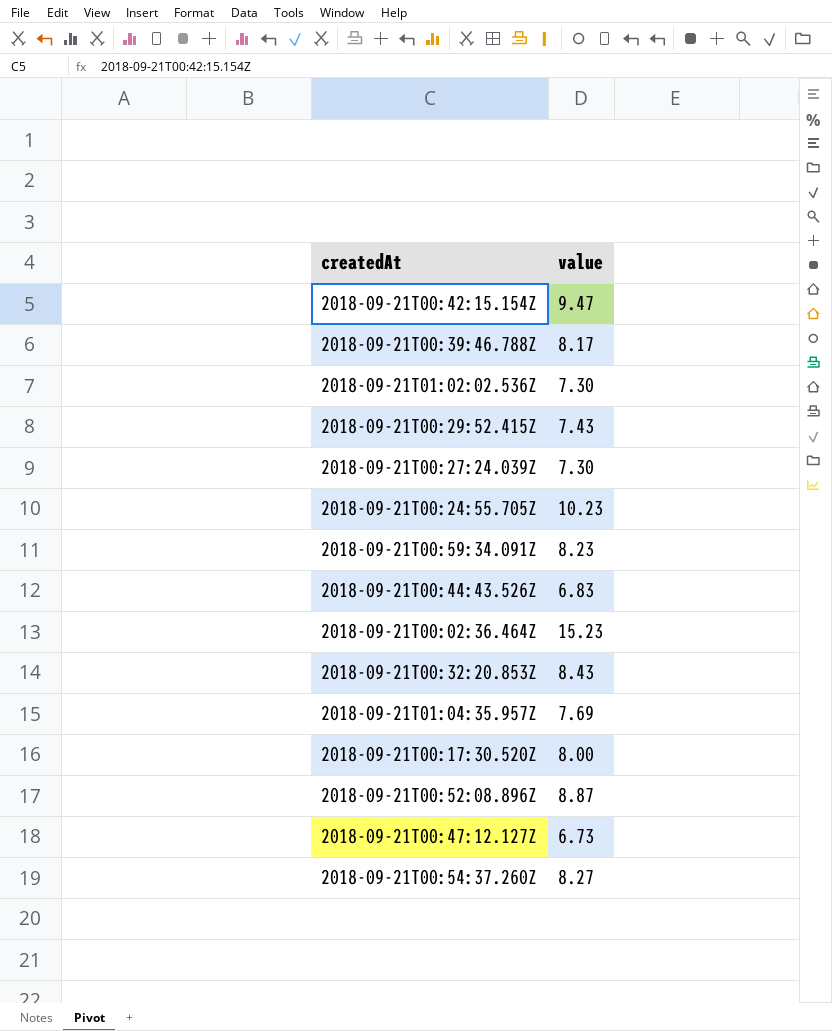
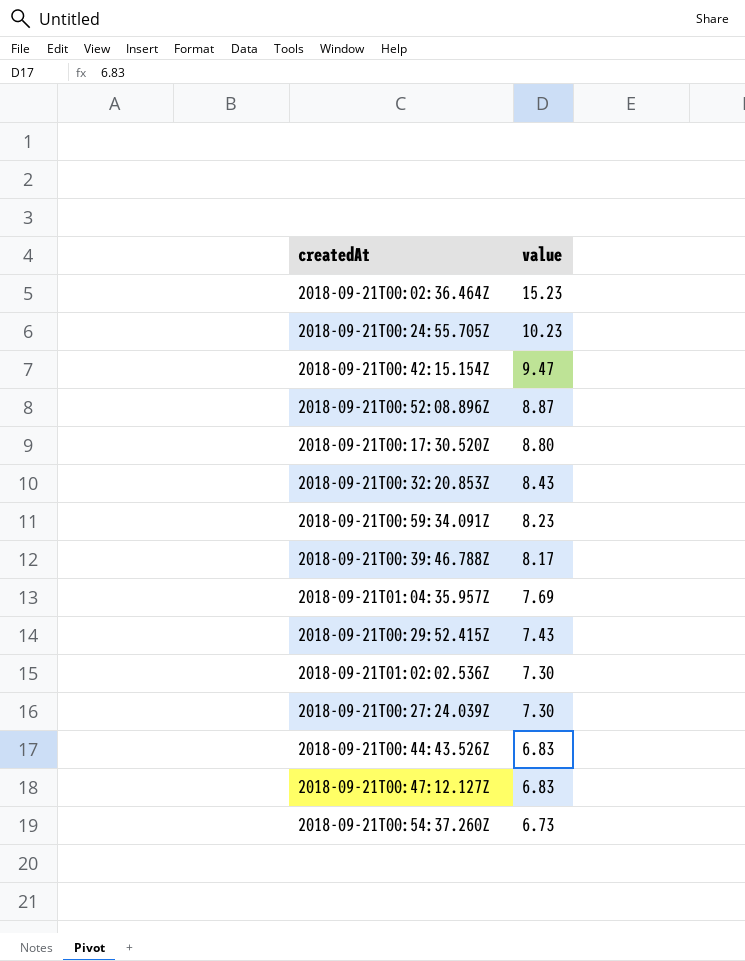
row order: none -> value descending
2018-09-21T00:17:30.520Z | value: 8.00 -> 8.80
2018-09-21T00:47:12.127Z | value: 6.73 -> 6.83
2018-09-21T00:54:37.260Z | value: 8.27 -> 6.73

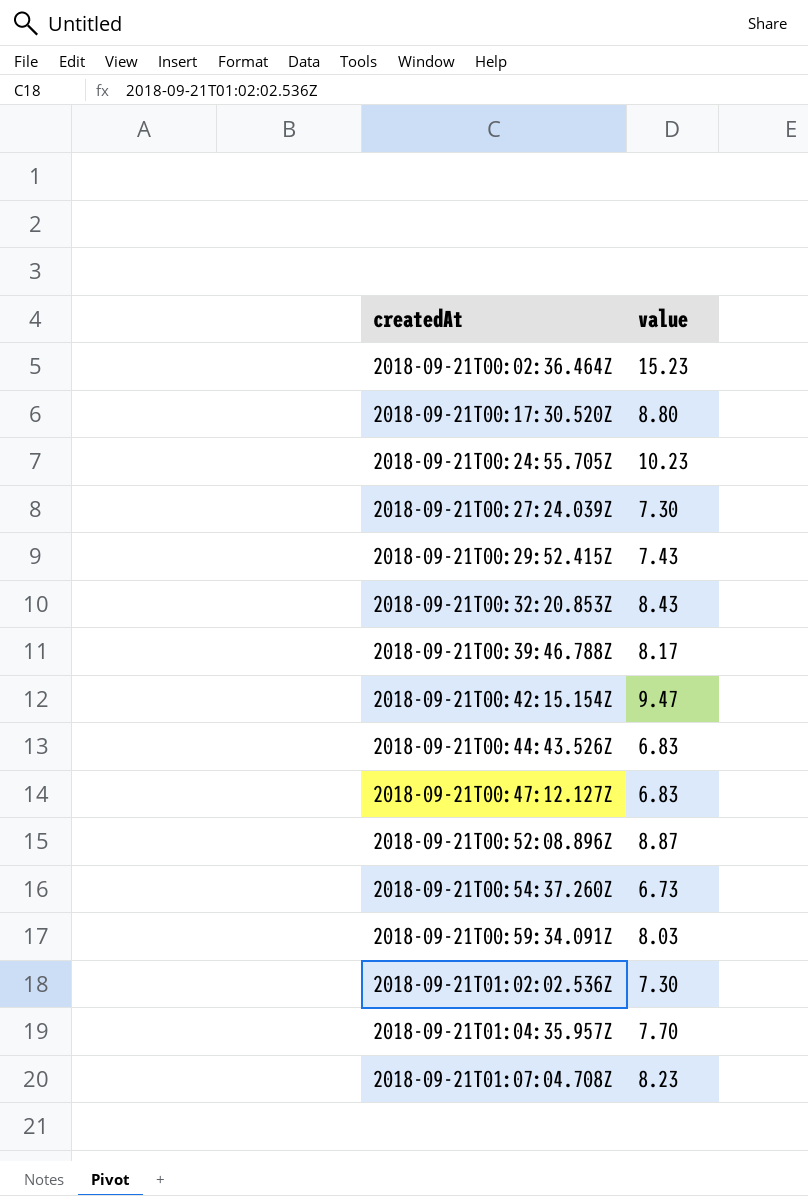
row order: value descending -> createdAt ascending
2018-09-21T00:59:34.091Z | value: 8.23 -> 8.03
2018-09-21T01:04:35.957Z | value: 7.69 -> 7.70
row 2018-09-21T01:07:04.708Z: none -> 8.23

